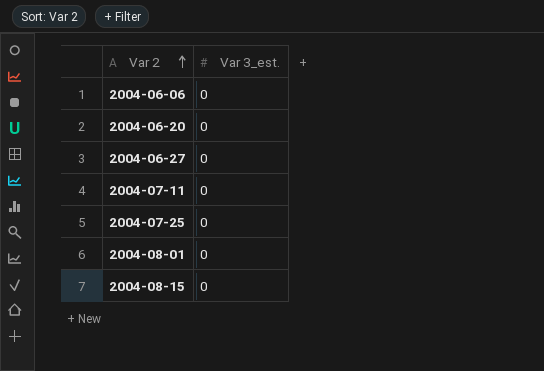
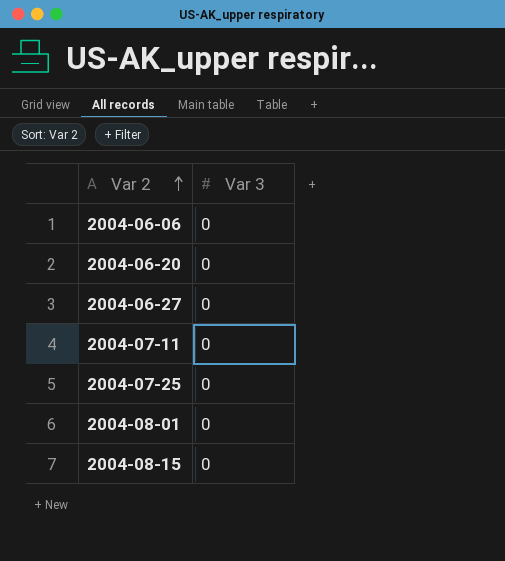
column name: Var 3_est. -> Var 3

